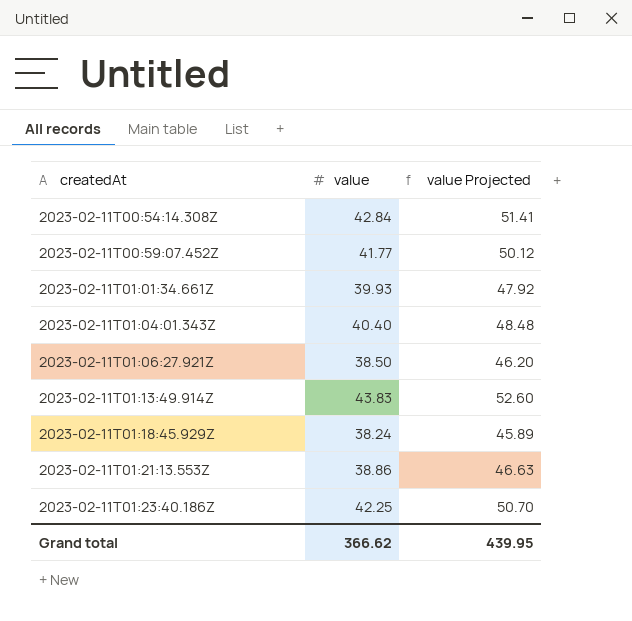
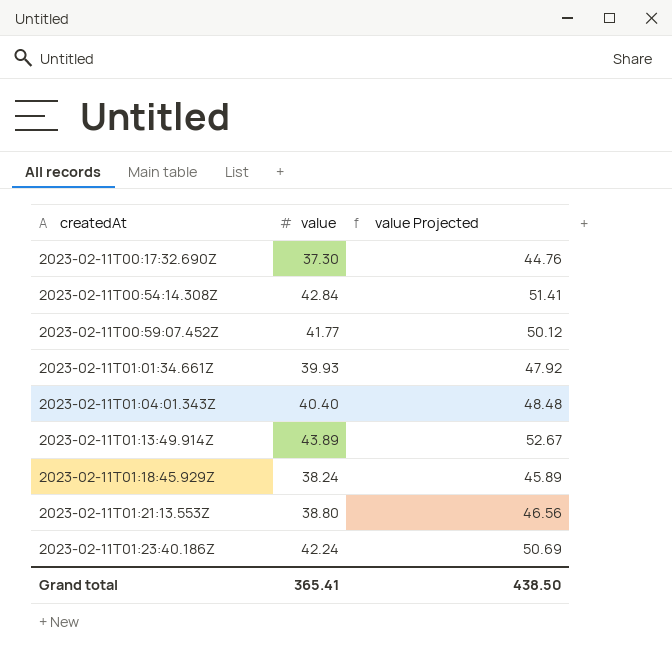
row 2023-02-11T01:06:27.921Z: 38.50 | 46.20 -> none
row 2023-02-11T00:17:32.690Z: none -> 37.30 | 44.76
2023-02-11T01:13:49.914Z | value: 43.83 -> 43.89
2023-02-11T01:13:49.914Z | value Projected: 52.60 -> 52.67
2023-02-11T01:21:13.553Z | value: 38.86 -> 38.80
2023-02-11T01:21:13.553Z | value Projected: 46.63 -> 46.56
2023-02-11T01:23:40.186Z | value: 42.25 -> 42.24
2023-02-11T01:23:40.186Z | value Projected: 50.70 -> 50.69
Grand total | value: 366.62 -> 365.41
Grand total | value Projected: 439.95 -> 438.50

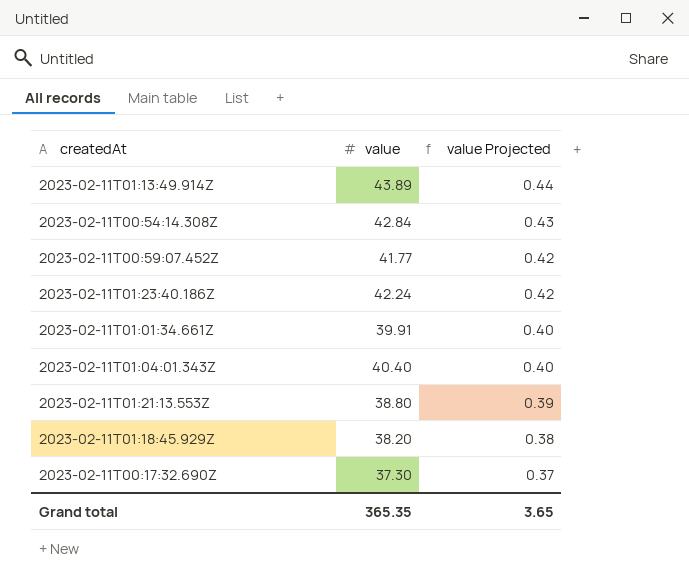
row order: createdAt ascending -> value Projected descending
column value Projected | formula: [value] * 1.2 -> [value] * 0.01
2023-02-11T01:01:34.661Z | value: 39.93 -> 39.91
2023-02-11T01:18:45.929Z | value: 38.24 -> 38.20
Grand total | value: 365.41 -> 365.35
Grand total | value Projected: 438.50 -> 3.65

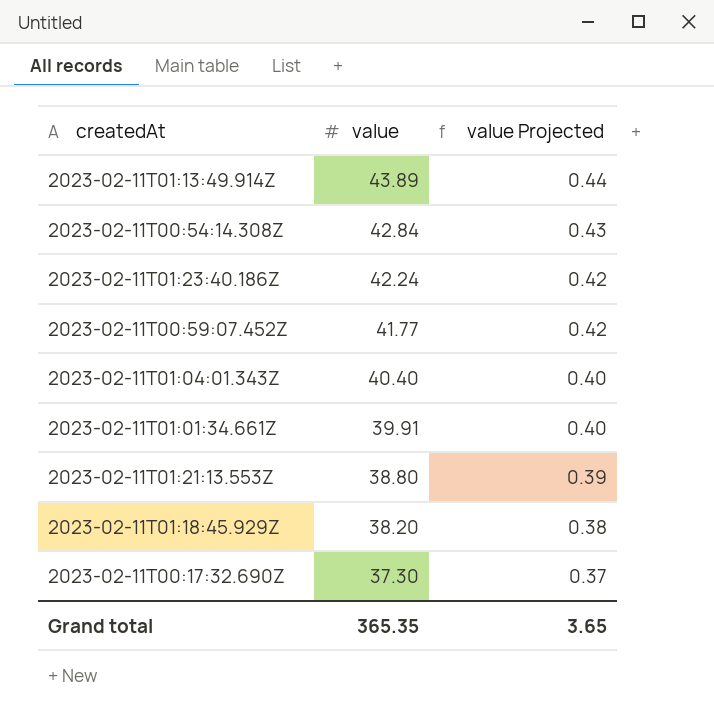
row order: value Projected descending -> value descending

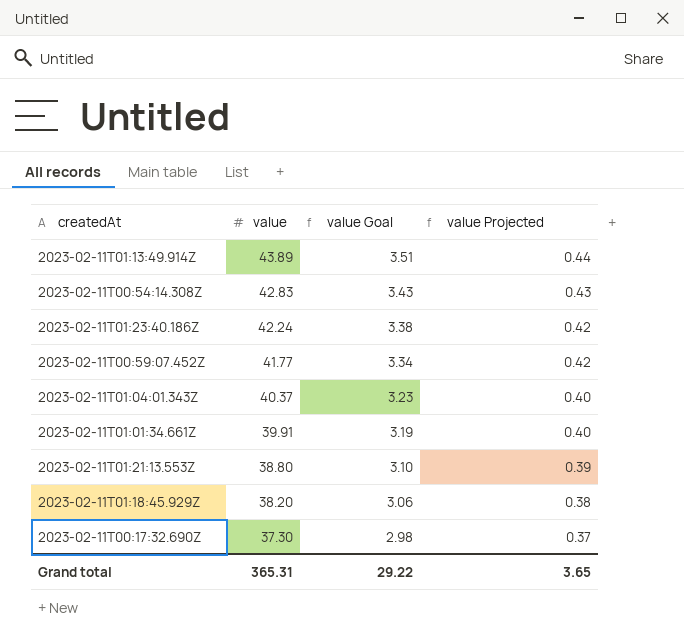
column value Goal | formula: none -> [value] * 0.08
2023-02-11T00:54:14.308Z | value: 42.84 -> 42.83
2023-02-11T01:04:01.343Z | value: 40.40 -> 40.37
Grand total | value: 365.35 -> 365.31

